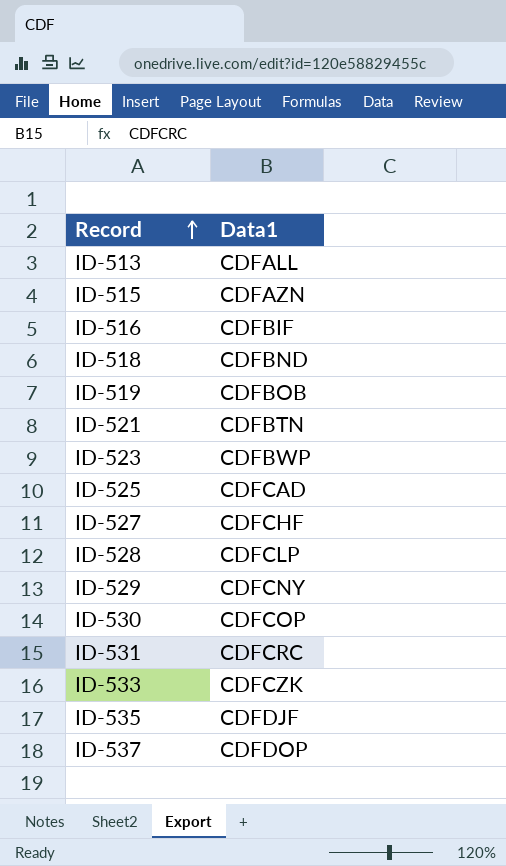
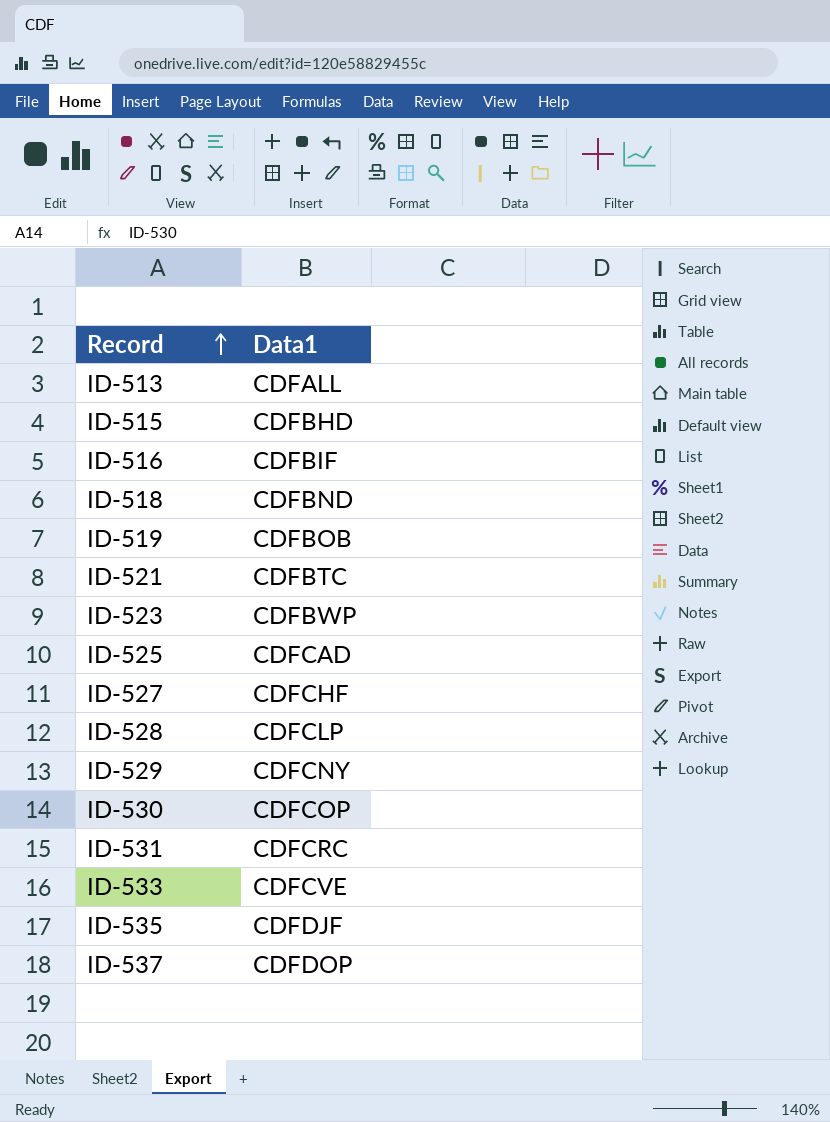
ID-515 | Data1: CDFAZN -> CDFBHD
ID-521 | Data1: CDFBTN -> CDFBTC
ID-533 | Data1: CDFCZK -> CDFCVE

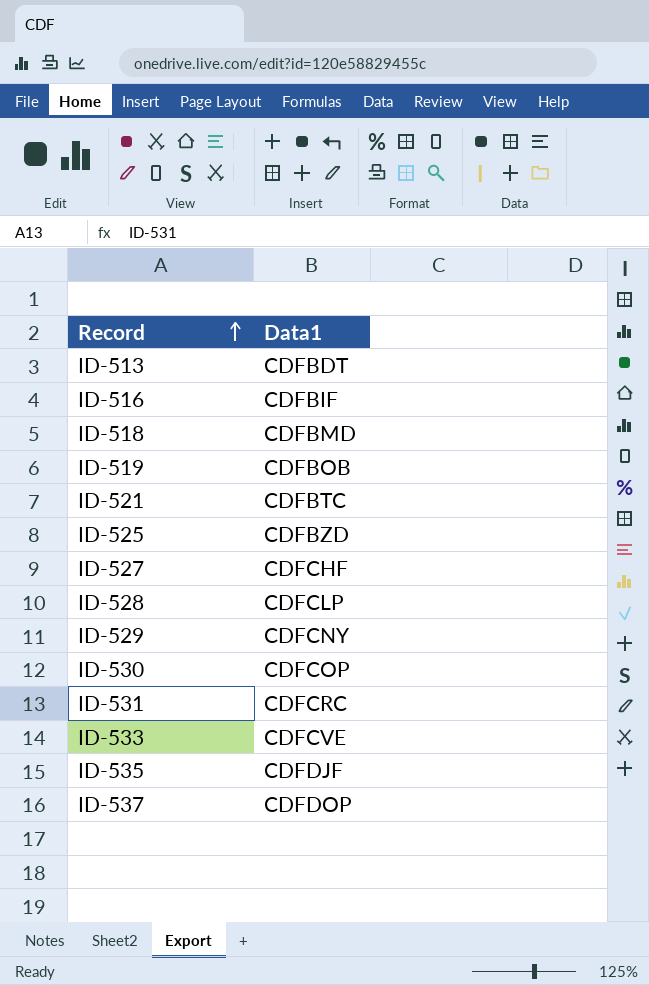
row ID-515: CDFBHD -> none
row ID-523: CDFBWP -> none
ID-513 | Data1: CDFALL -> CDFBDT
ID-518 | Data1: CDFBND -> CDFBMD
ID-525 | Data1: CDFCAD -> CDFBZD

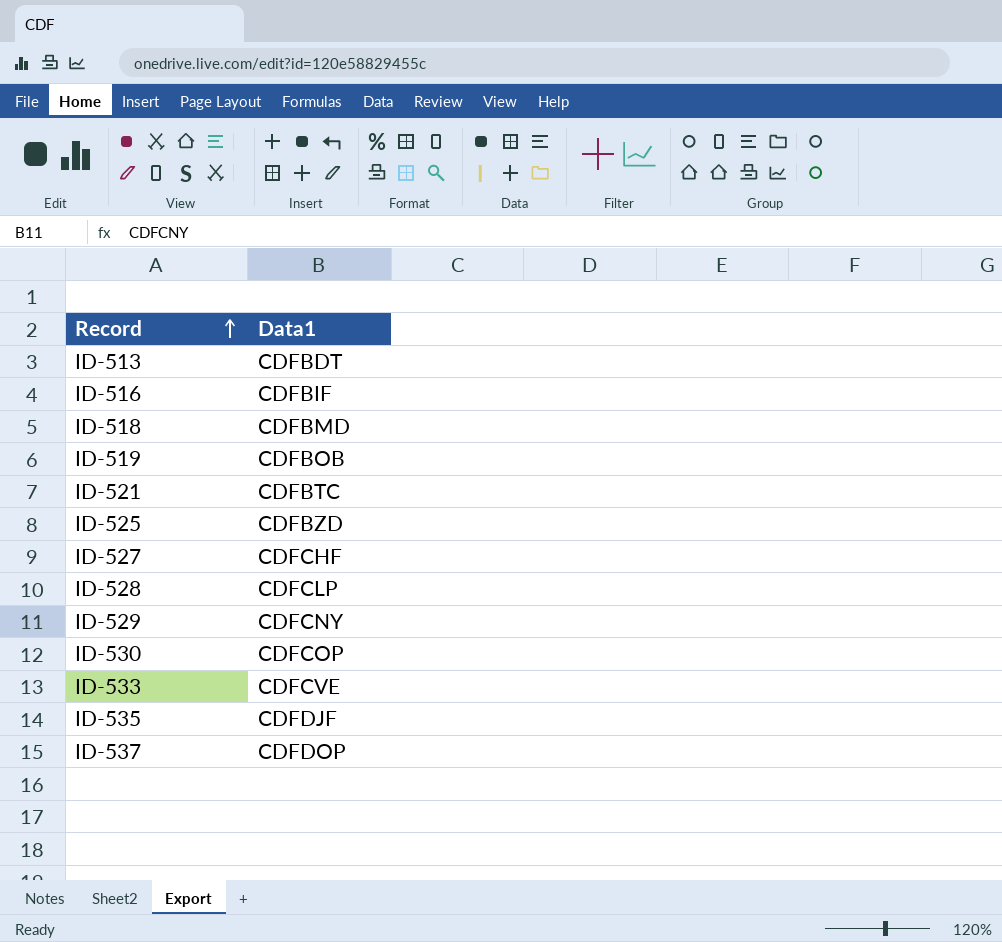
row ID-531: CDFCRC -> none

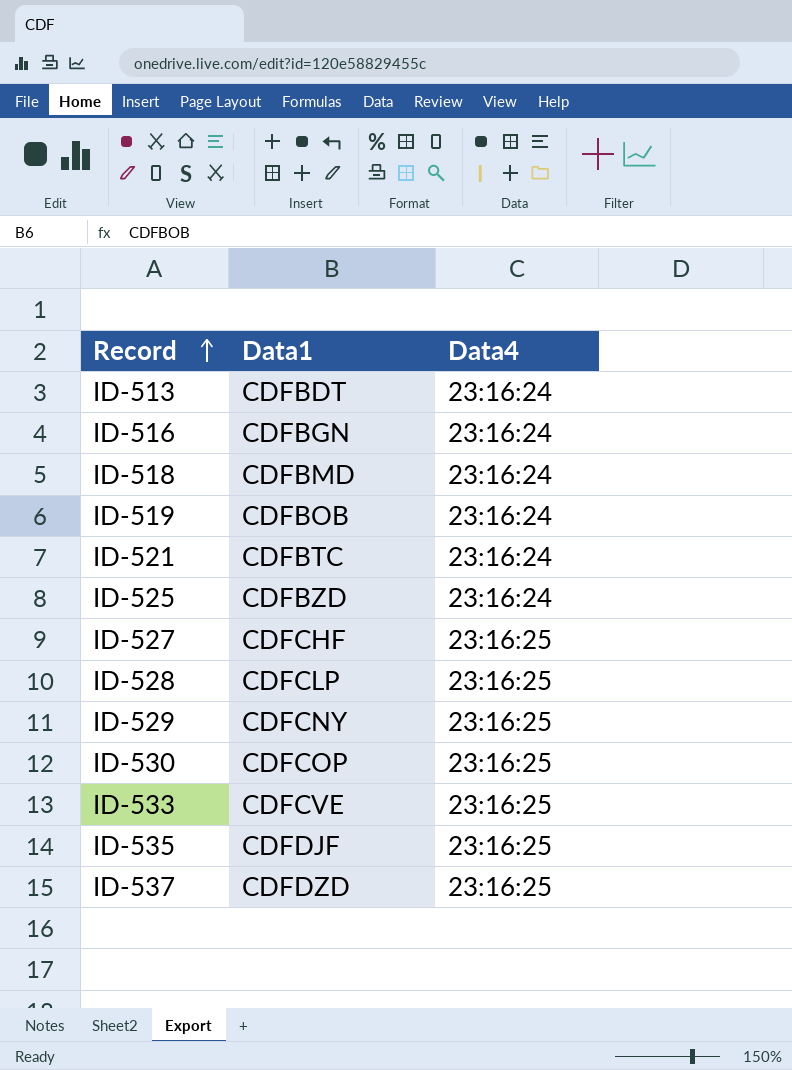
column Data4 | position: none -> 3
ID-516 | Data1: CDFBIF -> CDFBGN
ID-537 | Data1: CDFDOP -> CDFDZD

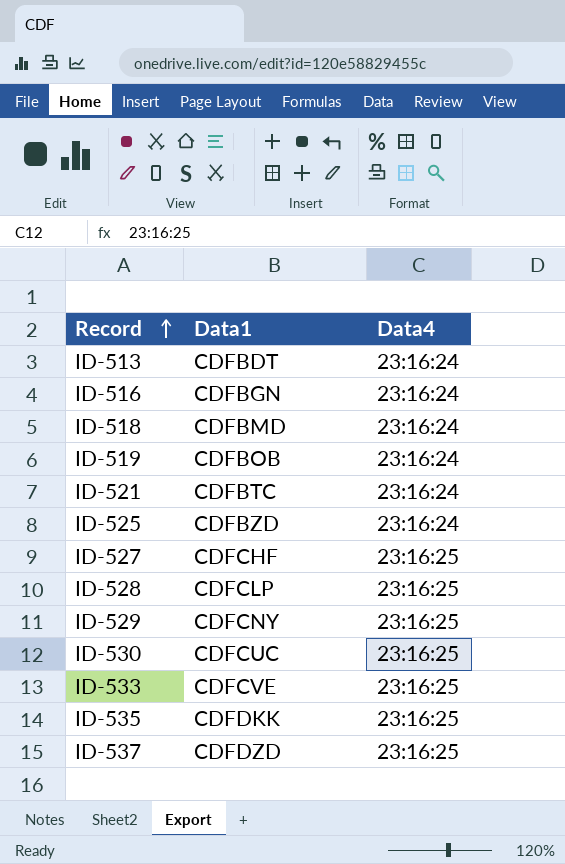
ID-530 | Data1: CDFCOP -> CDFCUC
ID-535 | Data1: CDFDJF -> CDFDKK

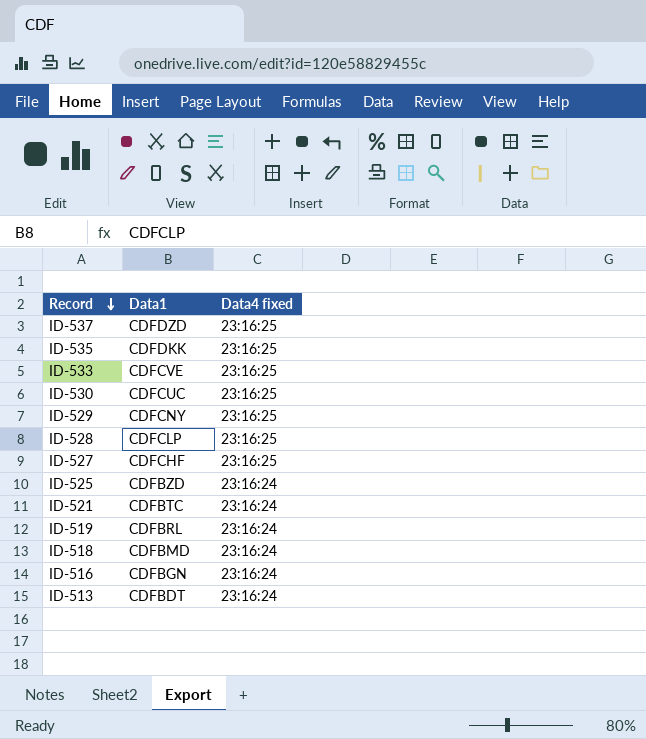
row order: Record ascending -> Record descending
column name: Data4 -> Data4 fixed
ID-519 | Data1: CDFBOB -> CDFBRL

